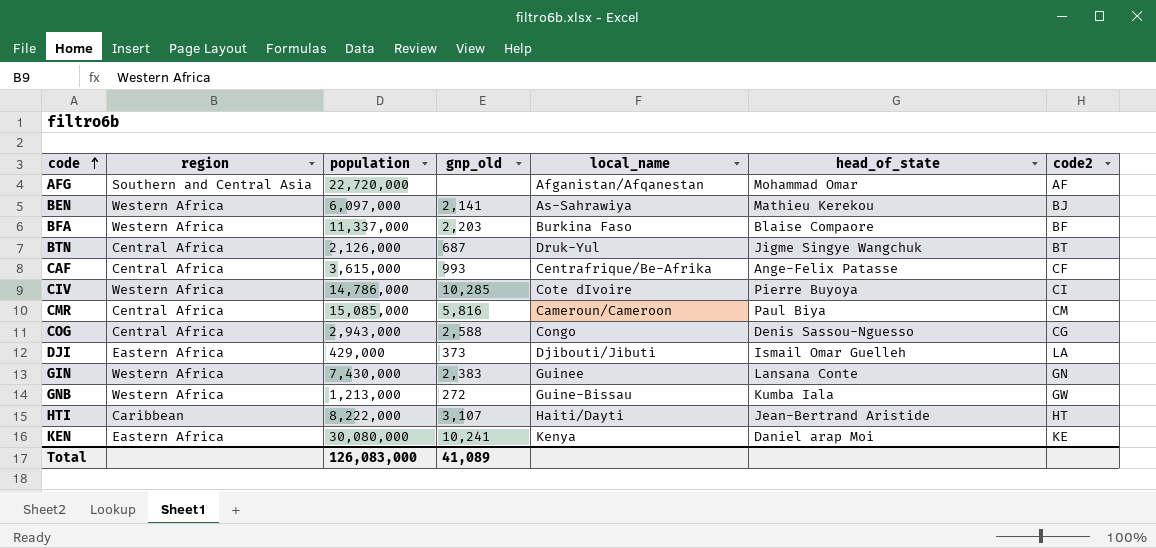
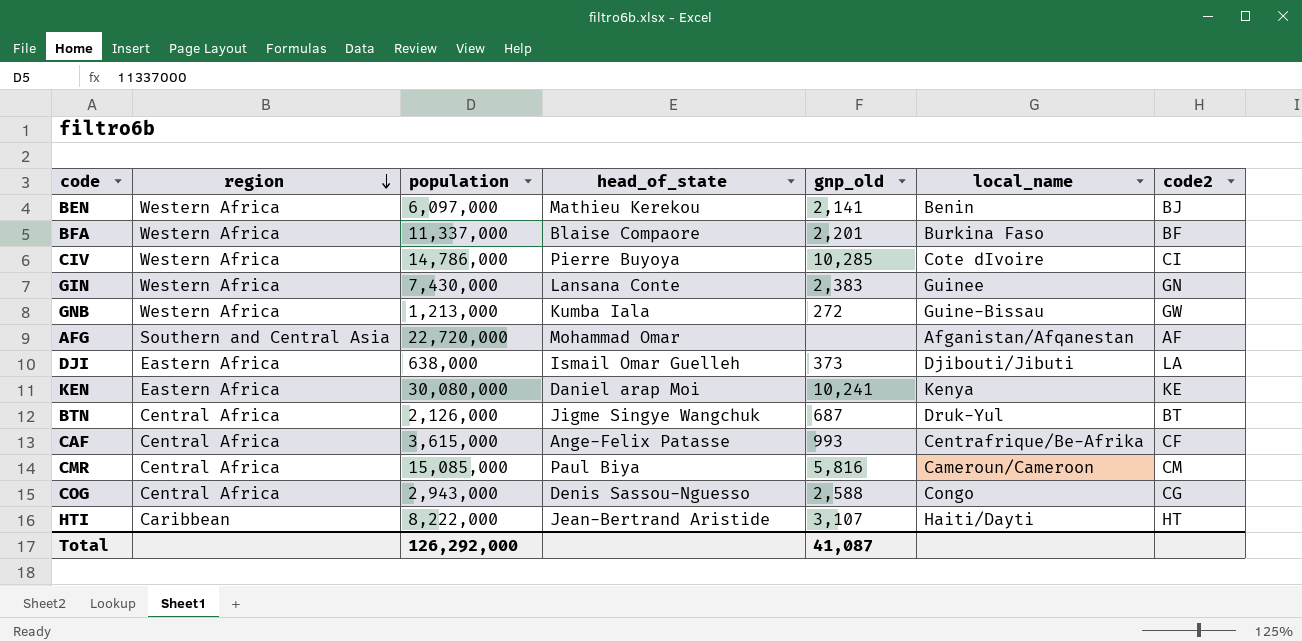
row order: code ascending -> region descending
column head_of_state | position: 6 -> 4
BEN | local_name: As-Sahrawiya -> Benin
BFA | gnp_old: 2,203 -> 2,201
DJI | population: 429,000 -> 638,000
Total | population: 126,083,000 -> 126,292,000
Total | gnp_old: 41,089 -> 41,087

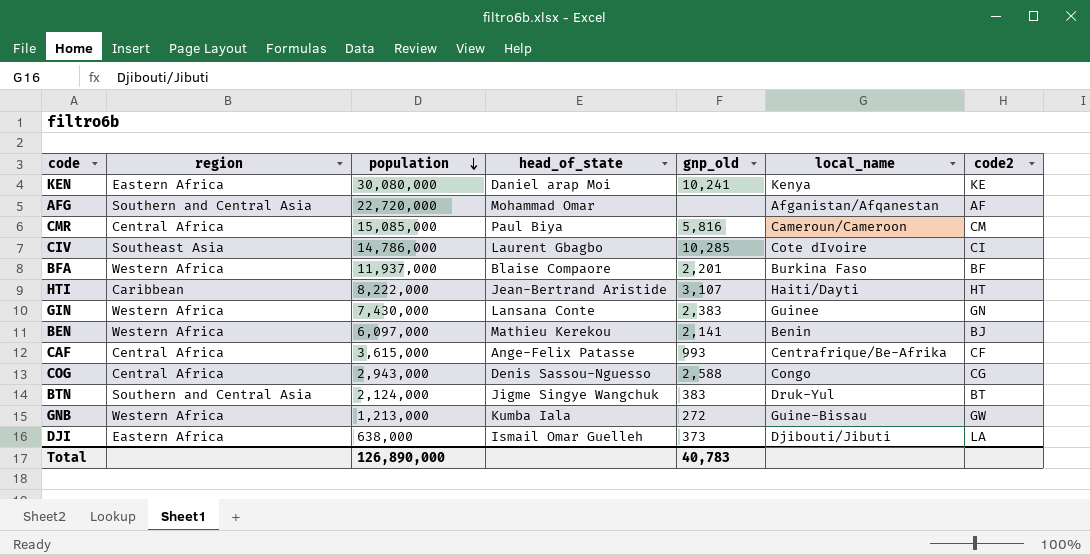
row order: region descending -> population descending
CIV | region: Western Africa -> Southeast Asia
CIV | head_of_state: Pierre Buyoya -> Laurent Gbagbo
BFA | population: 11,337,000 -> 11,937,000
BTN | region: Central Africa -> Southern and Central Asia
BTN | population: 2,126,000 -> 2,124,000
BTN | gnp_old: 687 -> 383
Total | population: 126,292,000 -> 126,890,000
Total | gnp_old: 41,087 -> 40,783

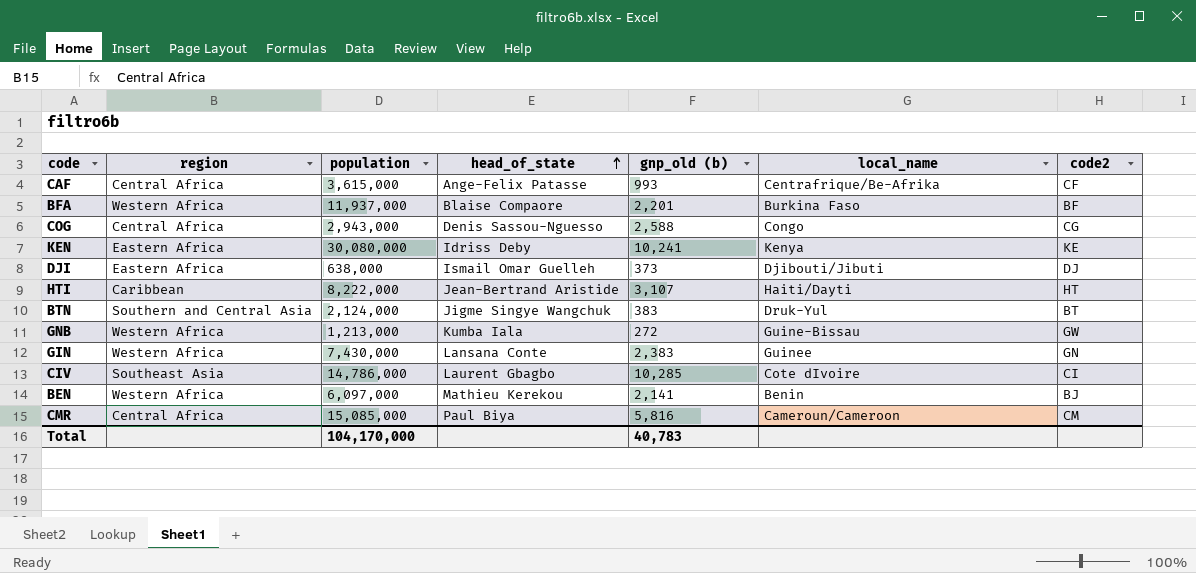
row order: population descending -> head_of_state ascending
column name: gnp_old -> gnp_old (b)
row AFG: Southern and Central Asia | 22,720,000 | Mohammad Omar | none | Afganistan/Afqanestan | AF -> none
KEN | head_of_state: Daniel arap Moi -> Idriss Deby
DJI | code2: LA -> DJ
Total | population: 126,890,000 -> 104,170,000

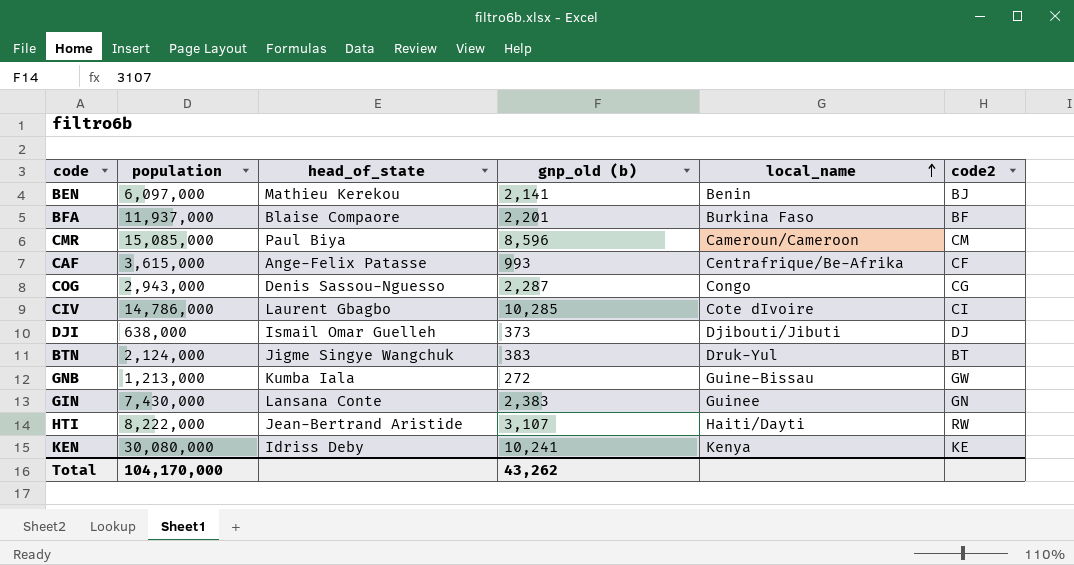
row order: head_of_state ascending -> local_name ascending
column region | position: 2 -> none
CMR | gnp_old (b): 5,816 -> 8,596
COG | gnp_old (b): 2,588 -> 2,287
HTI | code2: HT -> RW
Total | gnp_old (b): 40,783 -> 43,262

